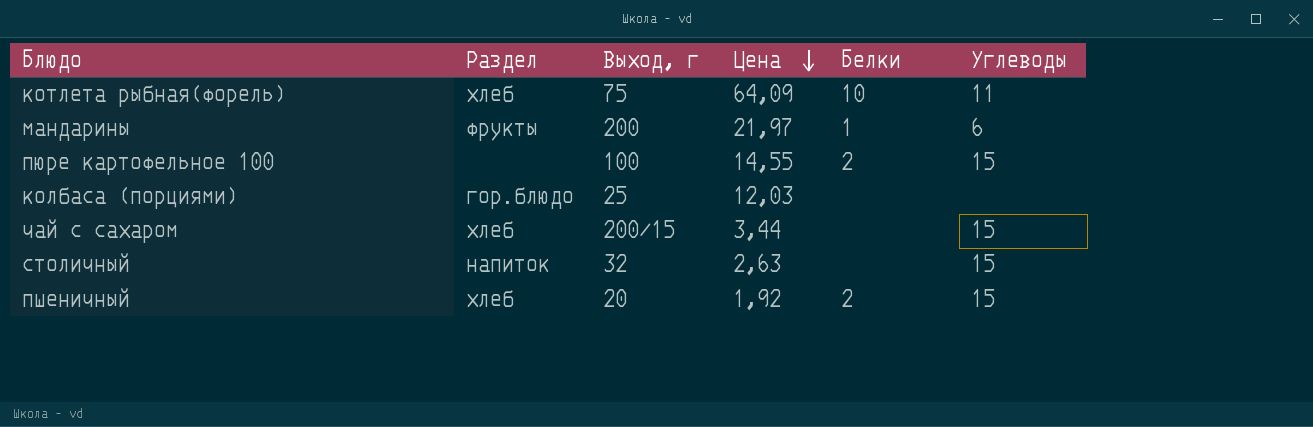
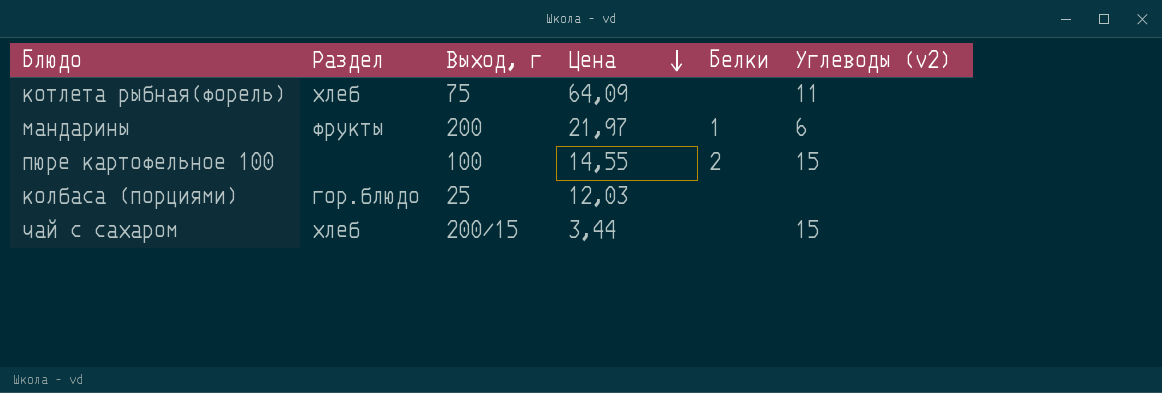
column name: Углеводы -> Углеводы (v2)
row столичный: напиток | 32 | 2,63 | none | 15 -> none
row пшеничный: хлеб | 20 | 1,92 | 2 | 15 -> none
котлета рыбная(форель) | Белки: 10 -> none

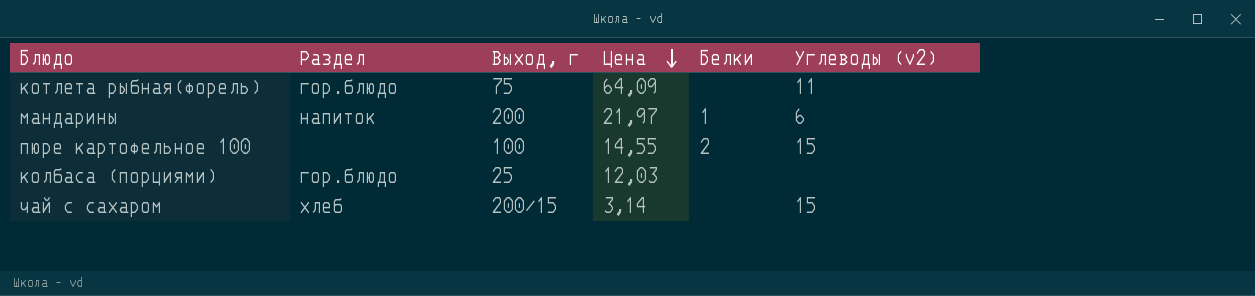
котлета рыбная(форель) | Раздел: хлеб -> гор.блюдо
мандарины | Раздел: фрукты -> напиток
чай с сахаром | Цена: 3,44 -> 3,14

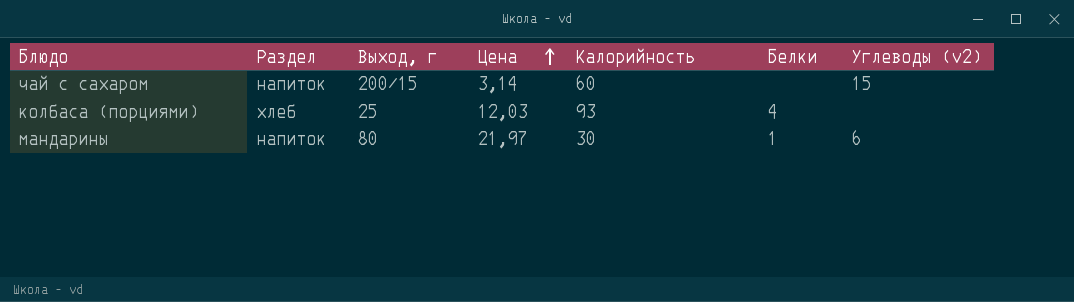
row order: Цена descending -> Цена ascending
column Калорийность | position: none -> 5
row котлета рыбная(форель): гор.блюдо | 75 | 64,09 | none | 11 -> none
row пюре картофельное 100: none | 100 | 14,55 | 2 | 15 -> none
чай с сахаром | Раздел: хлеб -> напиток
колбаса (порциями) | Раздел: гор.блюдо -> хлеб
колбаса (порциями) | Белки: none -> 4
мандарины | Выход, г: 200 -> 80

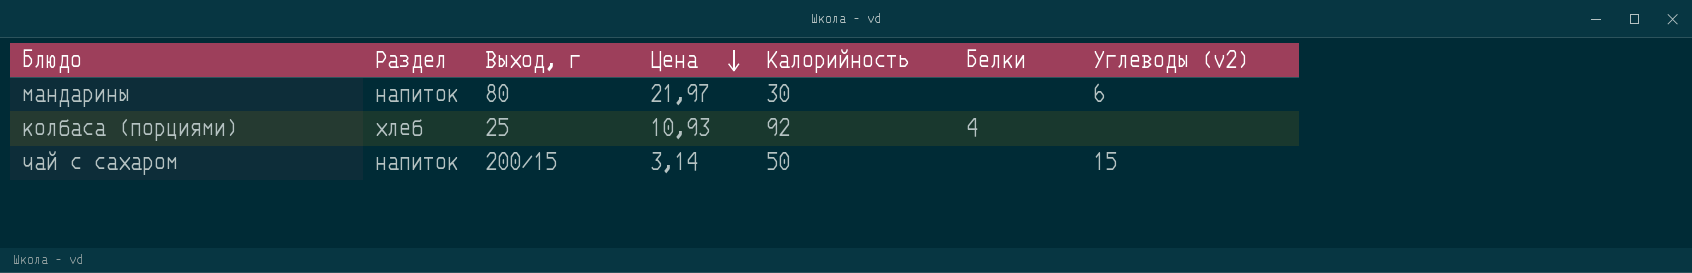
row order: Цена ascending -> Цена descending
мандарины | Белки: 1 -> none
колбаса (порциями) | Цена: 12,03 -> 10,93
колбаса (порциями) | Калорийность: 93 -> 92
чай с сахаром | Калорийность: 60 -> 50

